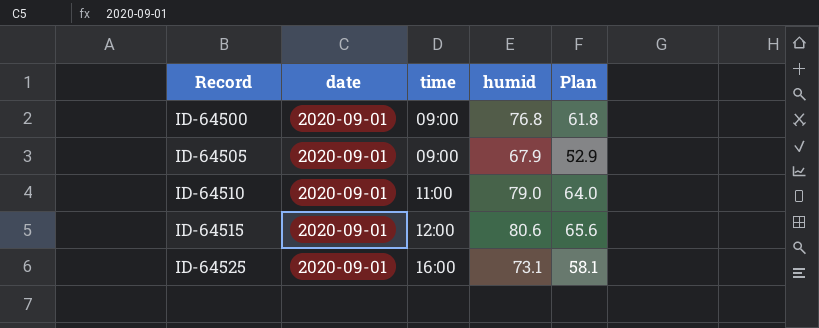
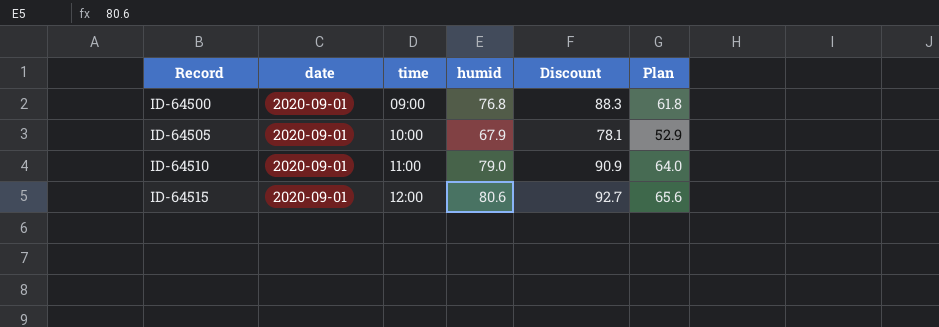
column Discount | formula: none -> [humid] * 1.15
row ID-64525: 2020-09-01 | 16:00 | 73.1 | 58.1 -> none
ID-64505 | time: 09:00 -> 10:00

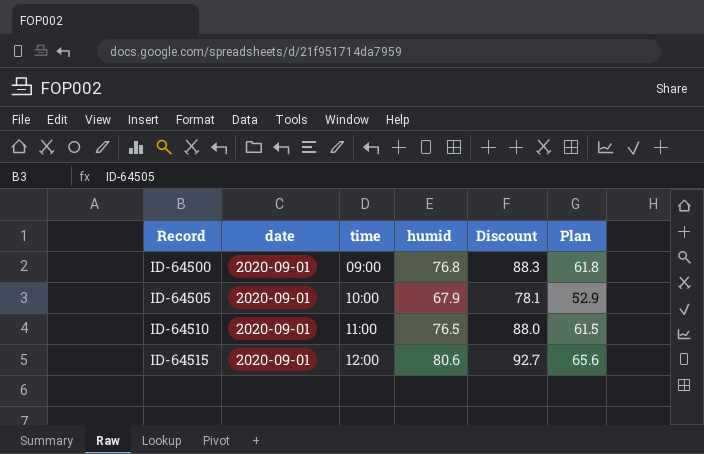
ID-64510 | humid: 79.0 -> 76.5
ID-64510 | Discount: 90.9 -> 88.0
ID-64510 | Plan: 64.0 -> 61.5

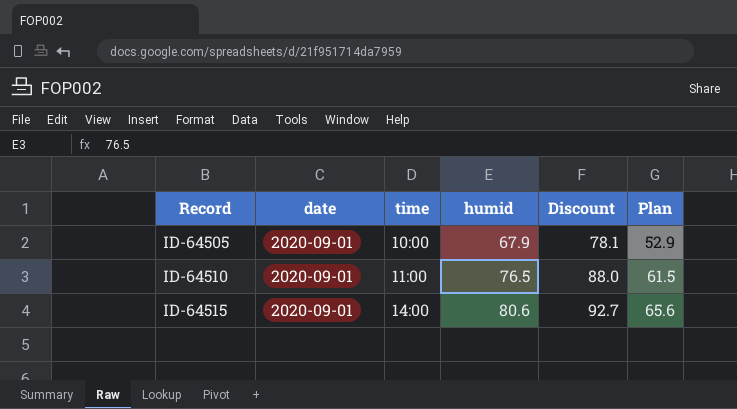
row ID-64500: 2020-09-01 | 09:00 | 76.8 | 88.3 | 61.8 -> none
ID-64515 | time: 12:00 -> 14:00

